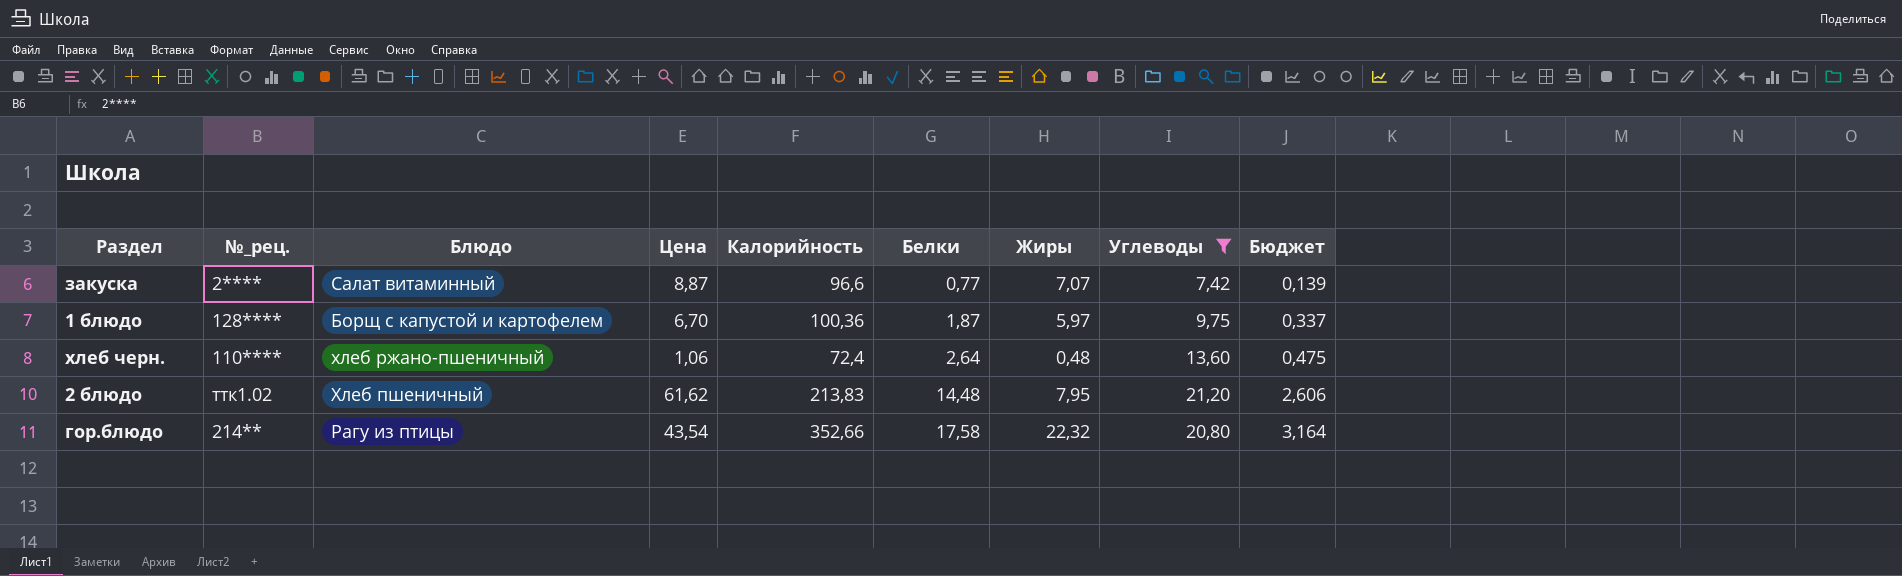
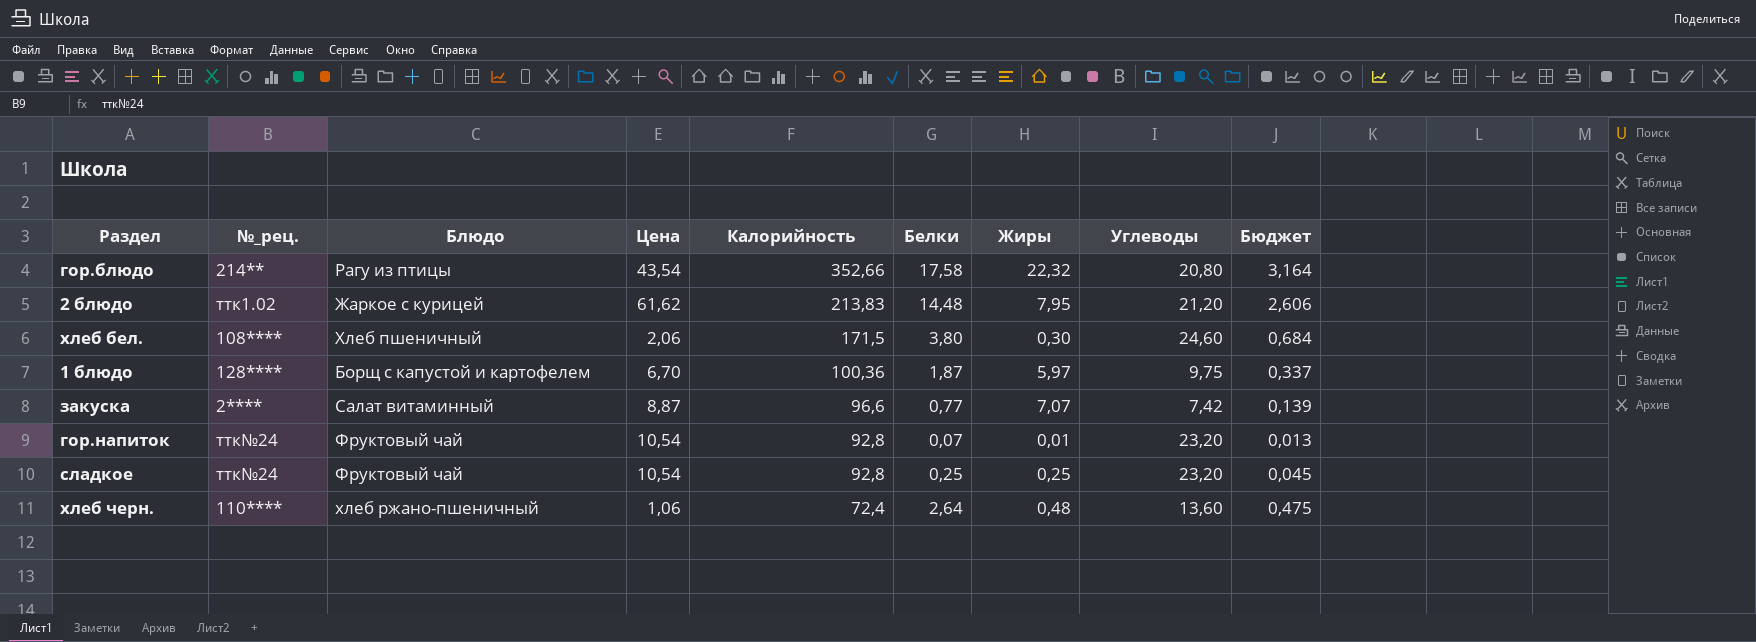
filter: Углеводы <= 21,20 -> none
row order: Белки ascending -> Калорийность descending
2 блюдо | Блюдо: Хлеб пшеничный -> Жаркое с курицей

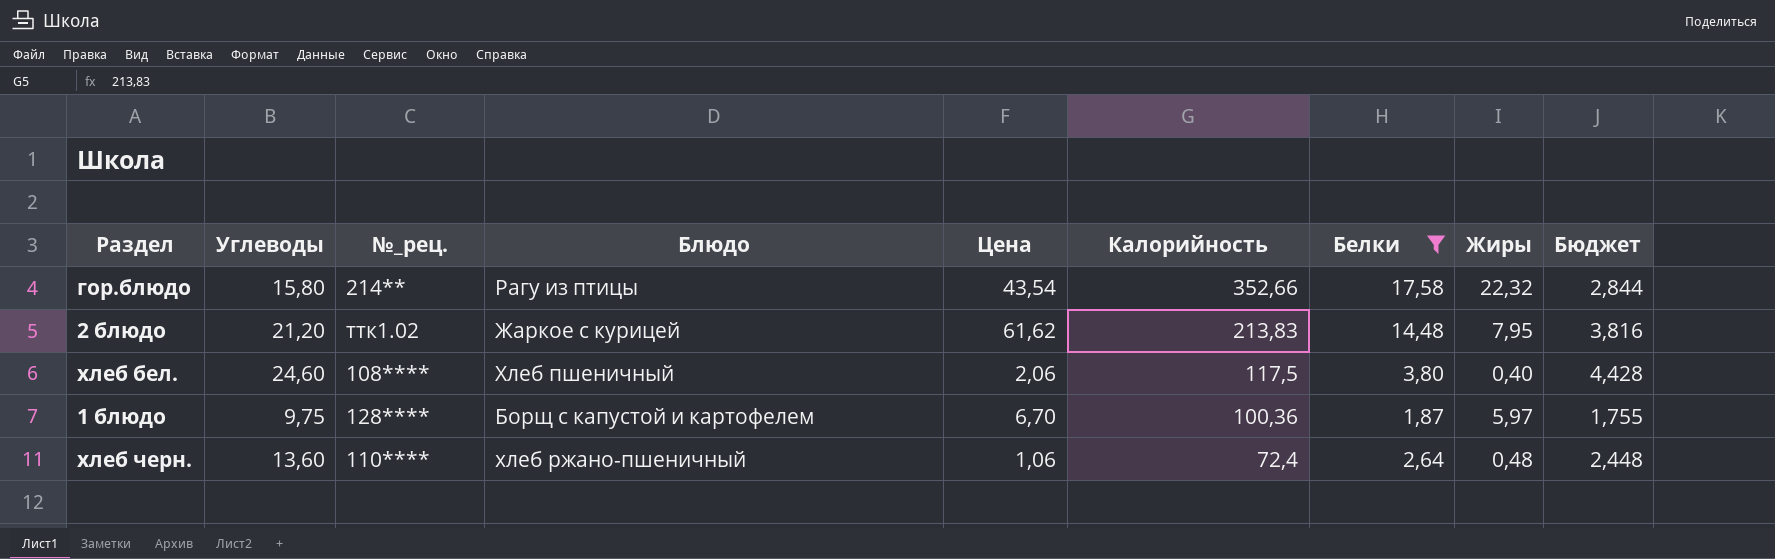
filter: none -> Белки >= 1,87
column Углеводы | position: 8 -> 2
column Бюджет | formula: [Белки] * 0,18 -> [Углеводы] * 0,18
гор.блюдо | Углеводы: 20,80 -> 15,80
хлеб бел. | Калорийность: 171,5 -> 117,5
хлеб бел. | Жиры: 0,30 -> 0,40

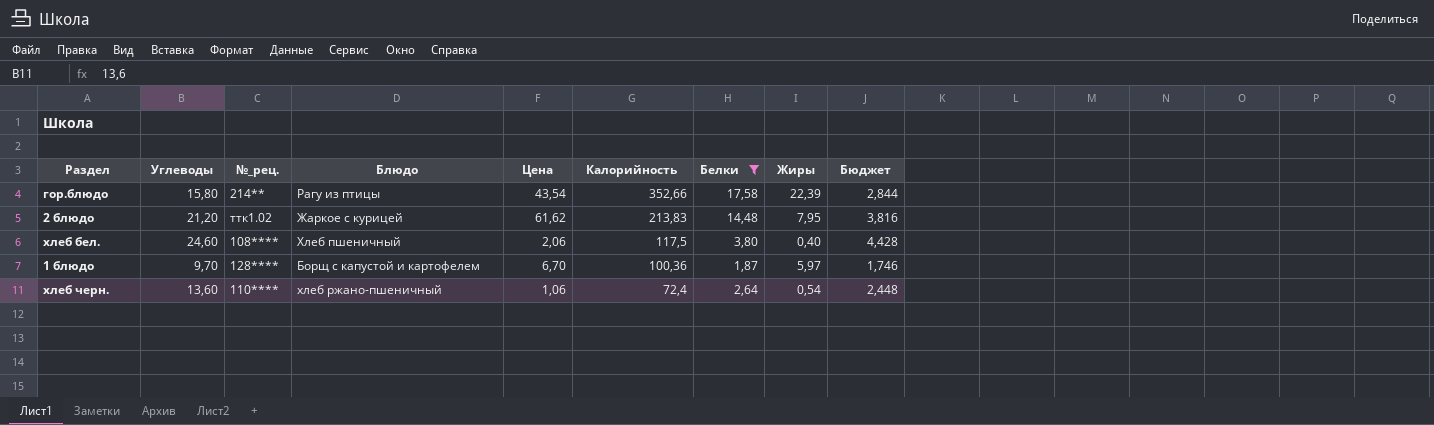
гор.блюдо | Жиры: 22,32 -> 22,39
1 блюдо | Углеводы: 9,75 -> 9,70
1 блюдо | Бюджет: 1,755 -> 1,746
хлеб черн. | Жиры: 0,48 -> 0,54

